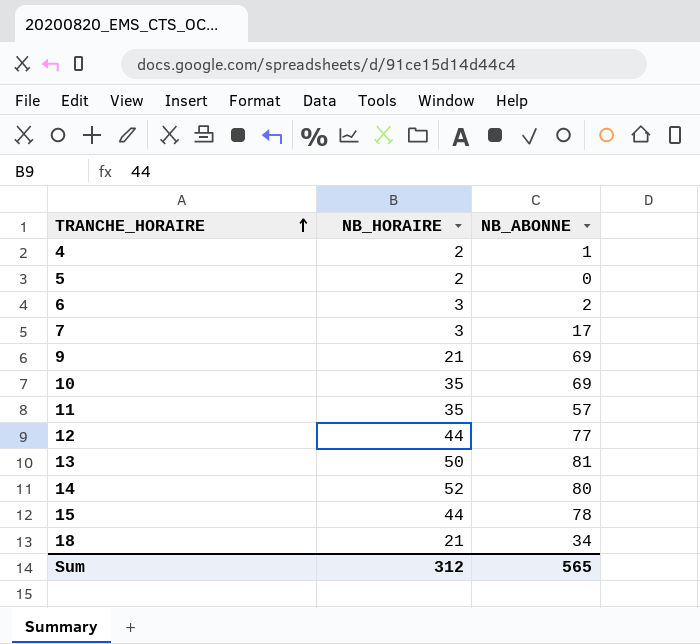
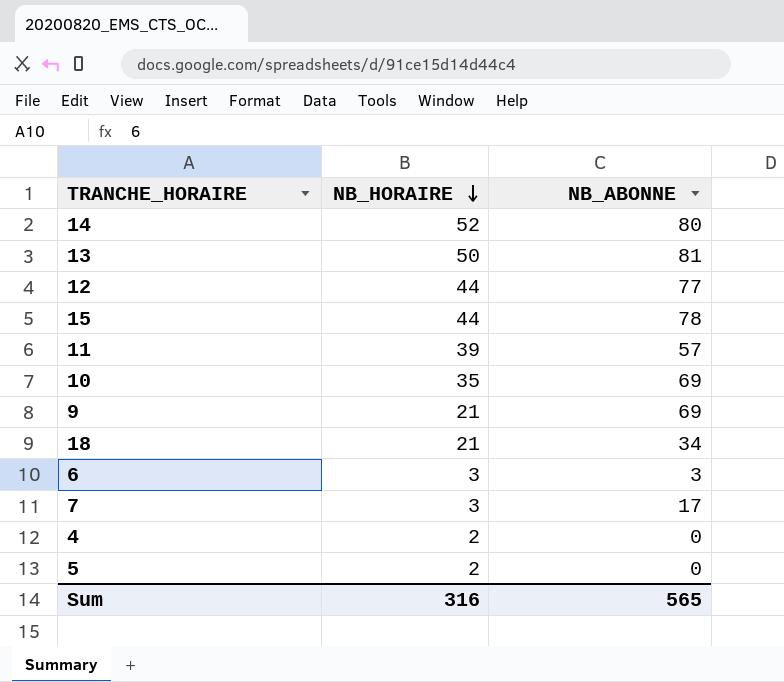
row order: TRANCHE_HORAIRE ascending -> NB_HORAIRE descending
11 | NB_HORAIRE: 35 -> 39
6 | NB_ABONNE: 2 -> 3
4 | NB_ABONNE: 1 -> 0
Sum | NB_HORAIRE: 312 -> 316

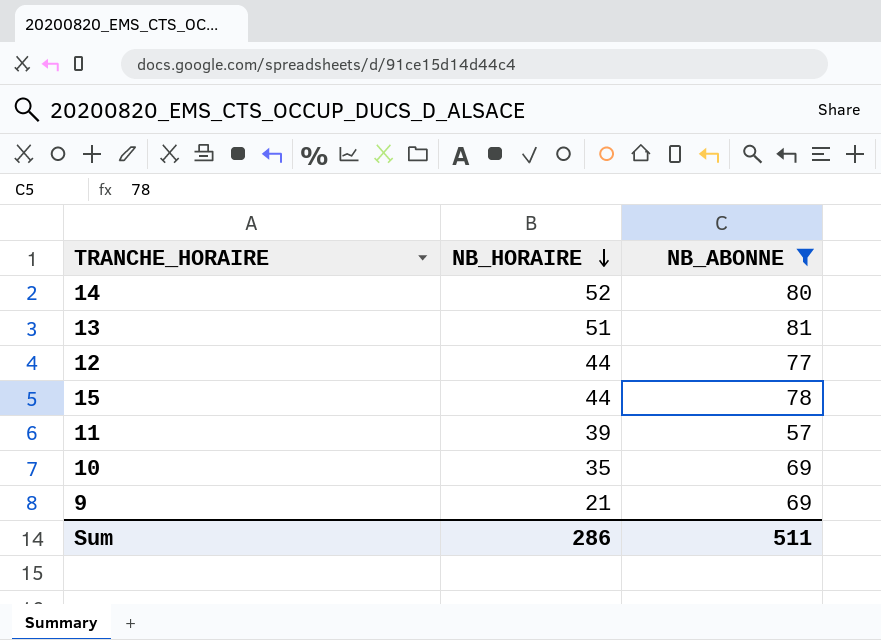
filter: none -> NB_ABONNE >= 57
13 | NB_HORAIRE: 50 -> 51
Sum | NB_HORAIRE: 316 -> 286
Sum | NB_ABONNE: 565 -> 511

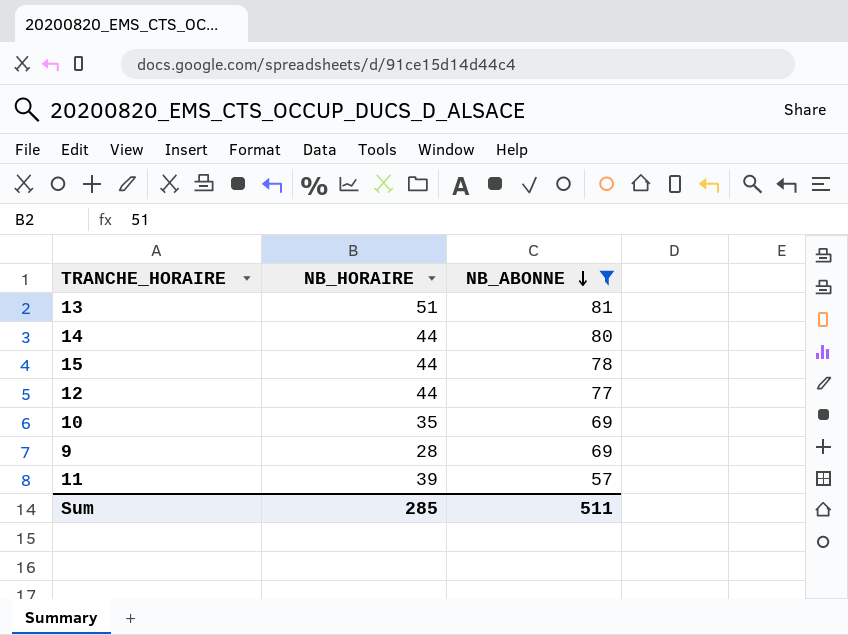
row order: NB_HORAIRE descending -> NB_ABONNE descending
14 | NB_HORAIRE: 52 -> 44
9 | NB_HORAIRE: 21 -> 28
Sum | NB_HORAIRE: 286 -> 285

